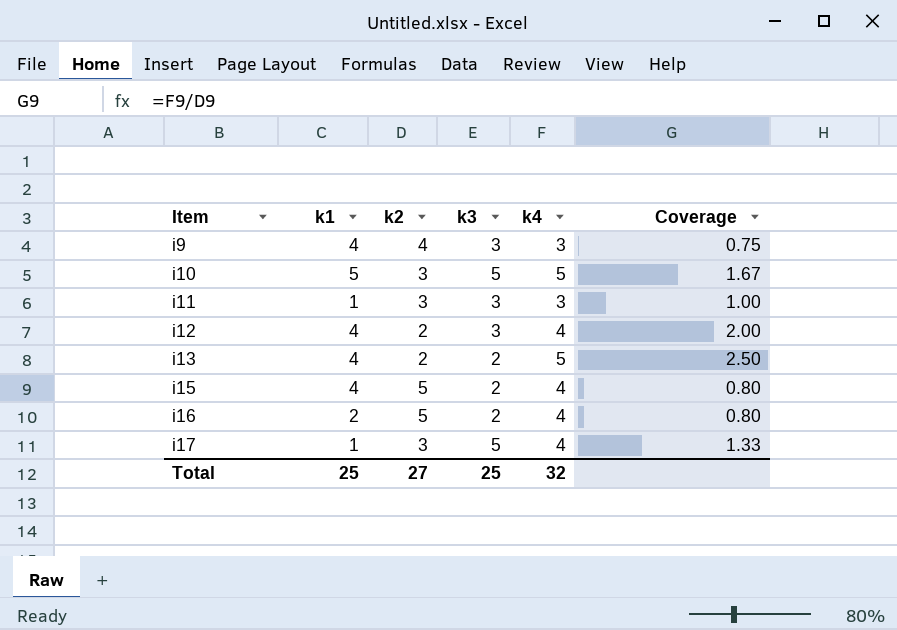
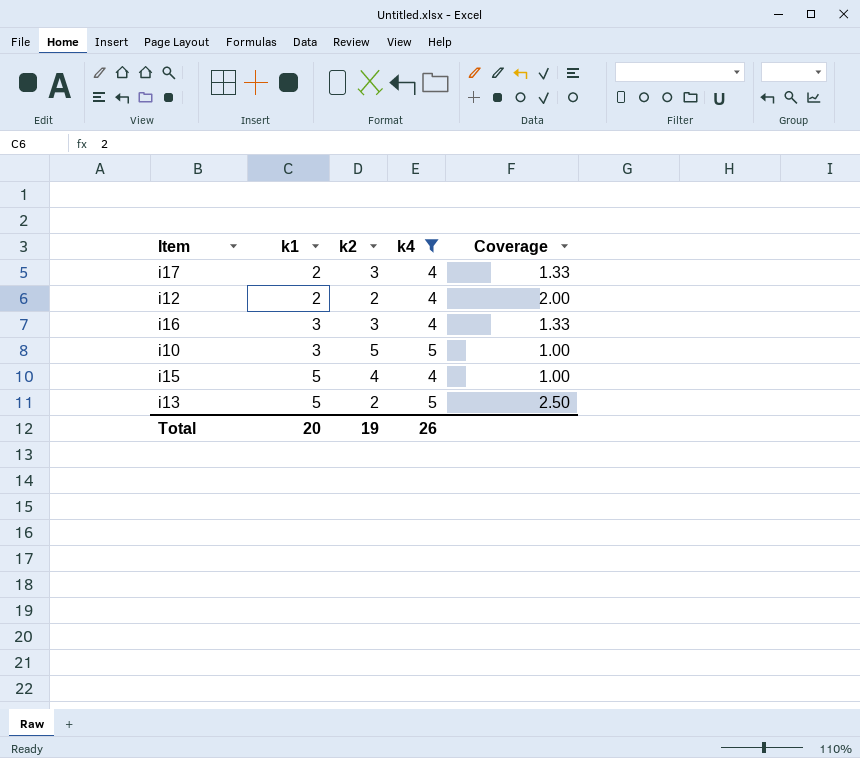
filter: none -> k4 != 3
row order: Item ascending -> k1 ascending
column k3 | position: 4 -> none
i17 | k1: 1 -> 2
i12 | k1: 4 -> 2
i16 | k1: 2 -> 3
i16 | k2: 5 -> 3
i16 | Coverage: 0.80 -> 1.33
i10 | k1: 5 -> 3
i10 | k2: 3 -> 5
i10 | Coverage: 1.67 -> 1.00
i15 | k1: 4 -> 5
i15 | k2: 5 -> 4
i15 | Coverage: 0.80 -> 1.00
i13 | k1: 4 -> 5
Total | k1: 25 -> 20
Total | k2: 27 -> 19
Total | k4: 32 -> 26

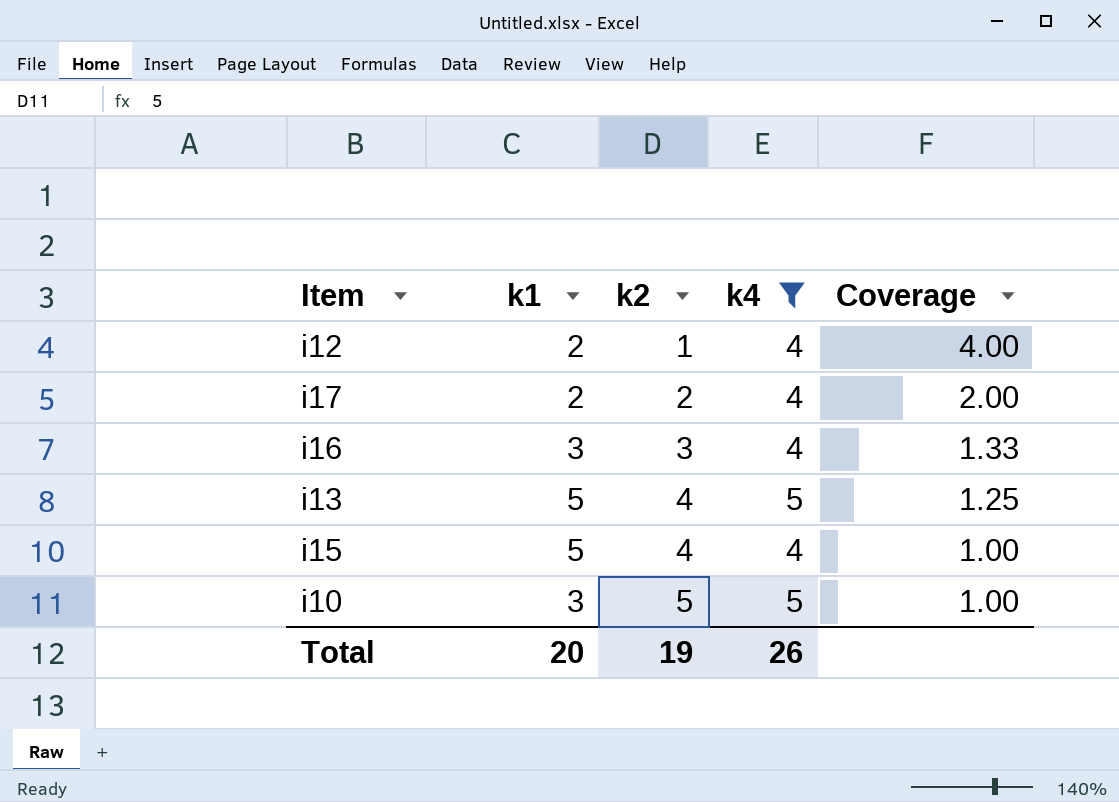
row order: k1 ascending -> k2 ascending
i12 | k2: 2 -> 1
i12 | Coverage: 2.00 -> 4.00
i17 | k2: 3 -> 2
i17 | Coverage: 1.33 -> 2.00
i13 | k2: 2 -> 4
i13 | Coverage: 2.50 -> 1.25

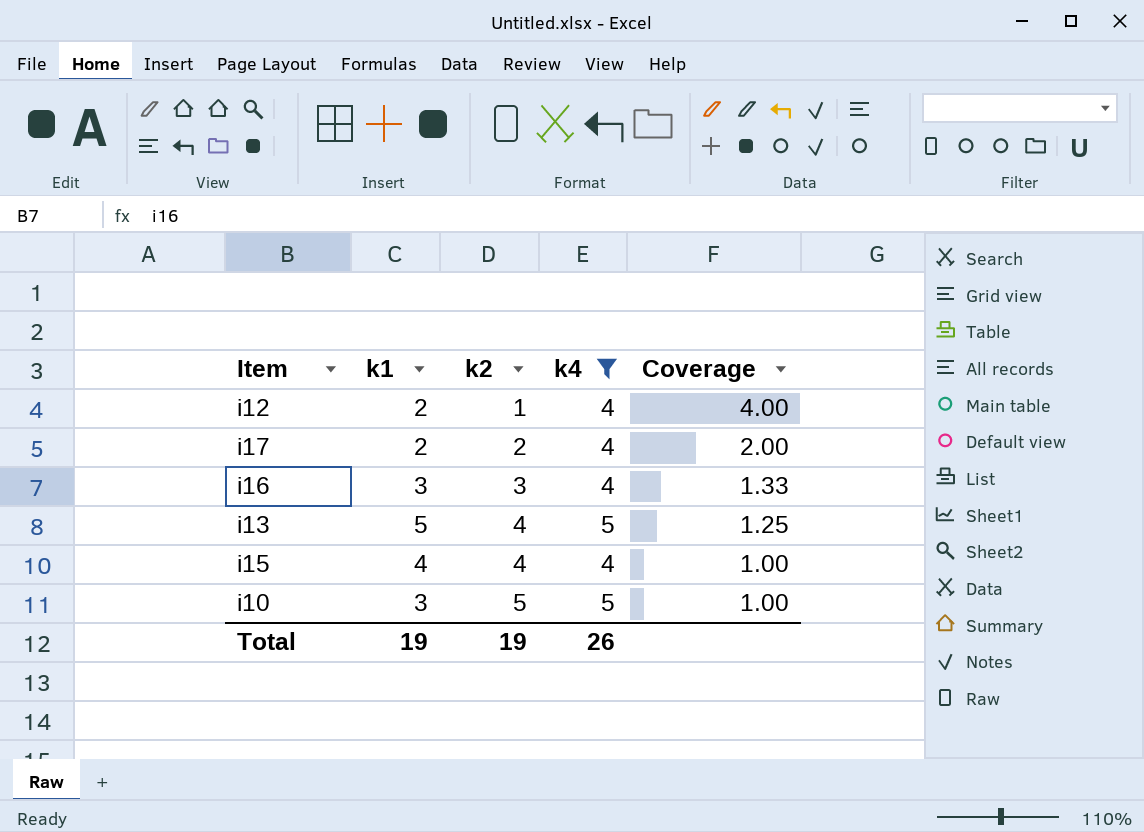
i15 | k1: 5 -> 4
Total | k1: 20 -> 19

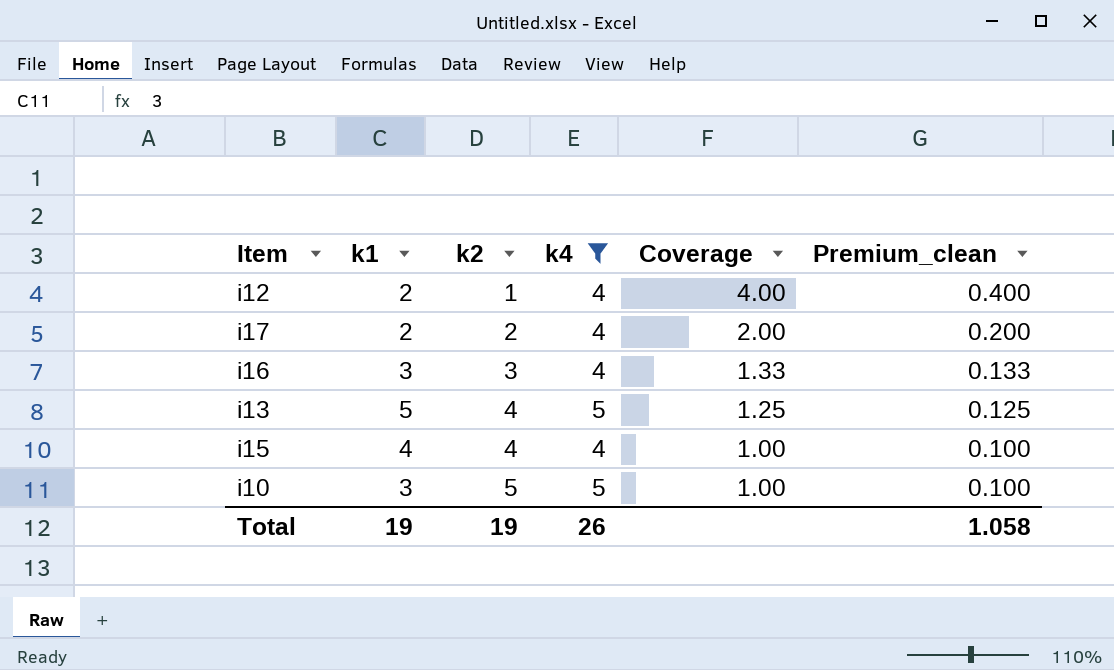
column Premium_clean | formula: none -> [Coverage] * 0.1

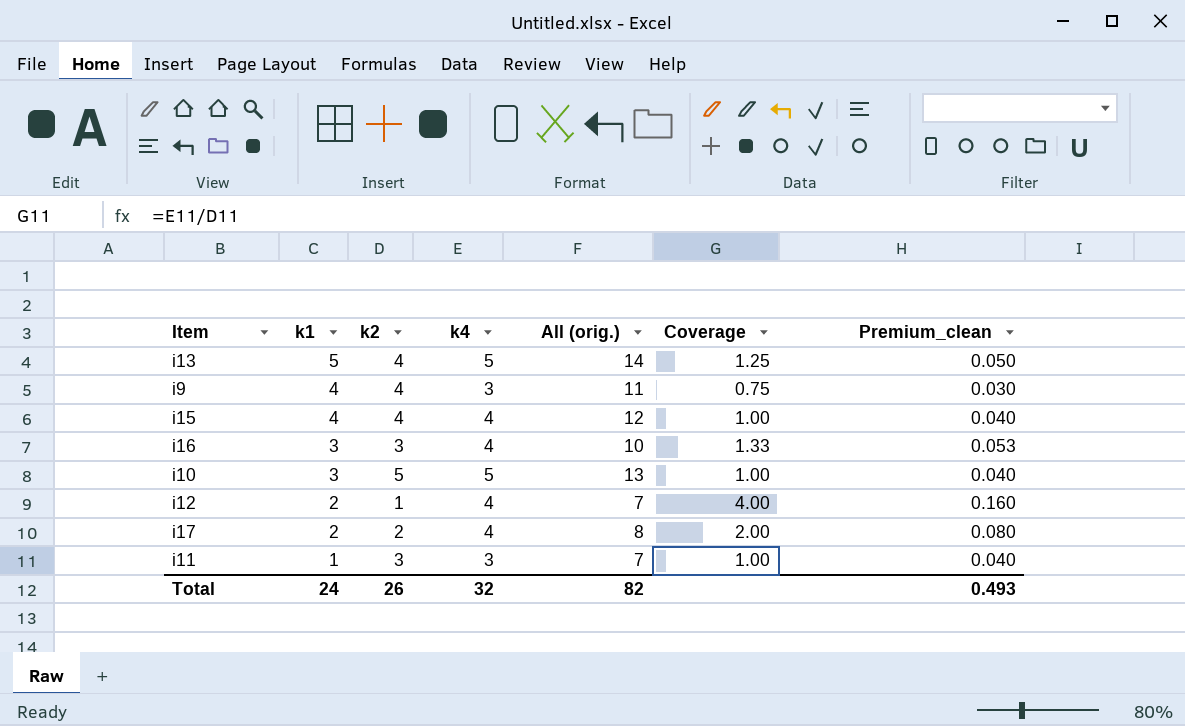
filter: k4 != 3 -> none
row order: k2 ascending -> k1 descending
column All (orig.) | formula: none -> [k1] + [k2] + [k4]
column Premium_clean | formula: [Coverage] * 0.1 -> [Coverage] * 0.04
Total | k1: 19 -> 24
Total | k2: 19 -> 26
Total | k4: 26 -> 32
Total | Premium_clean: 1.058 -> 0.493

